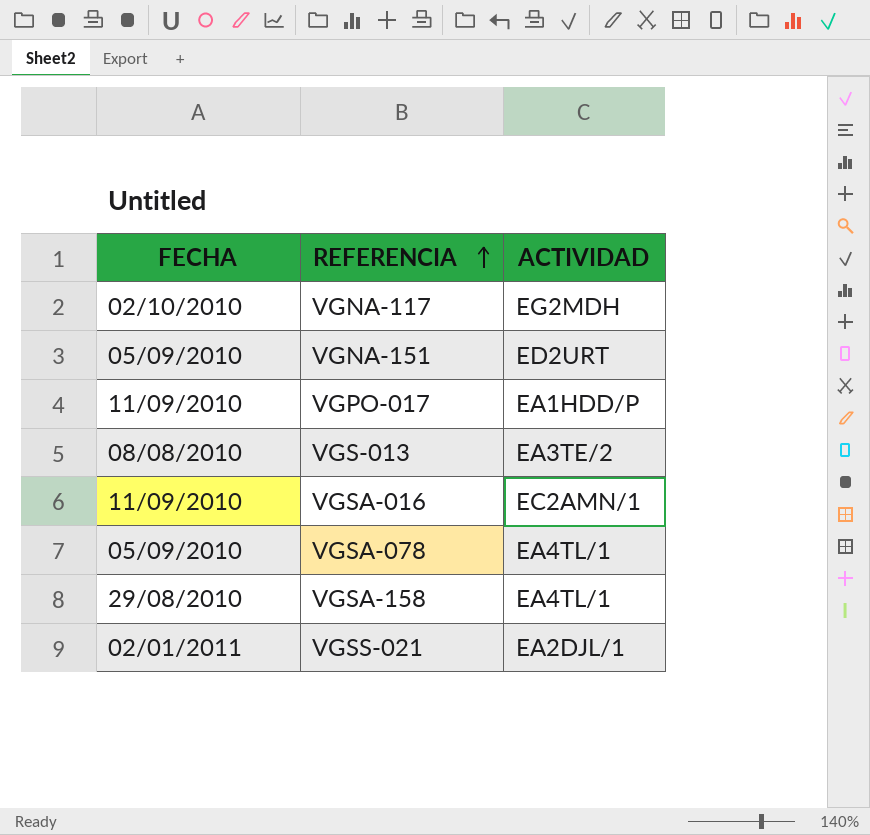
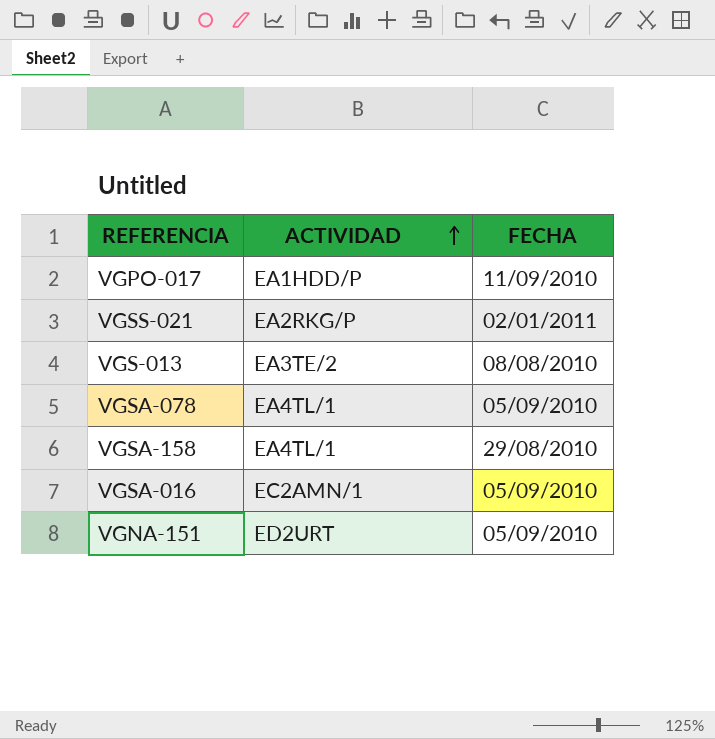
row order: REFERENCIA ascending -> ACTIVIDAD ascending
column FECHA | position: 1 -> 3
row VGNA-117: 02/10/2010 | EG2MDH -> none
VGSS-021 | ACTIVIDAD: EA2DJL/1 -> EA2RKG/P
VGSA-016 | FECHA: 11/09/2010 -> 05/09/2010

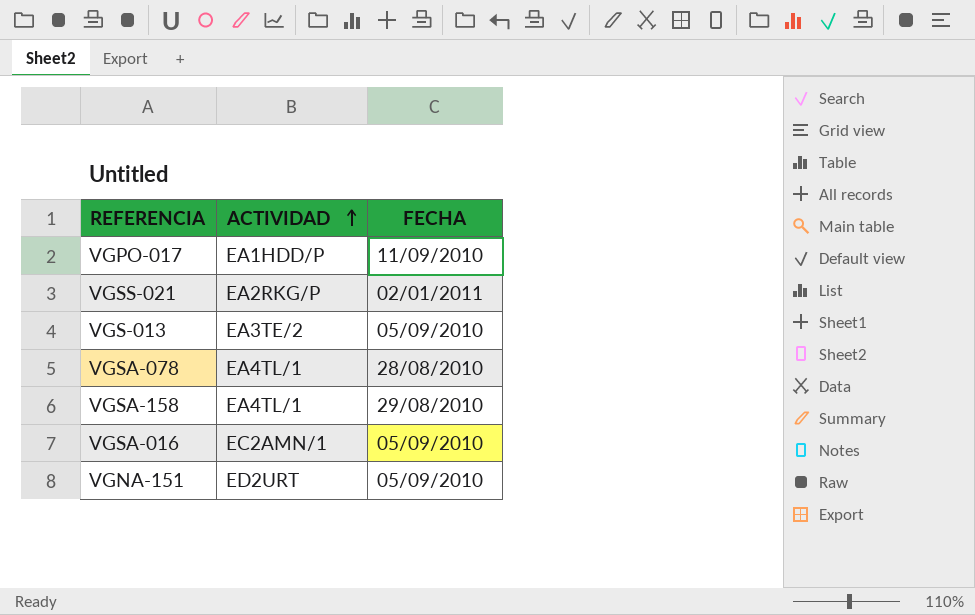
VGS-013 | FECHA: 08/08/2010 -> 05/09/2010
VGSA-078 | FECHA: 05/09/2010 -> 28/08/2010

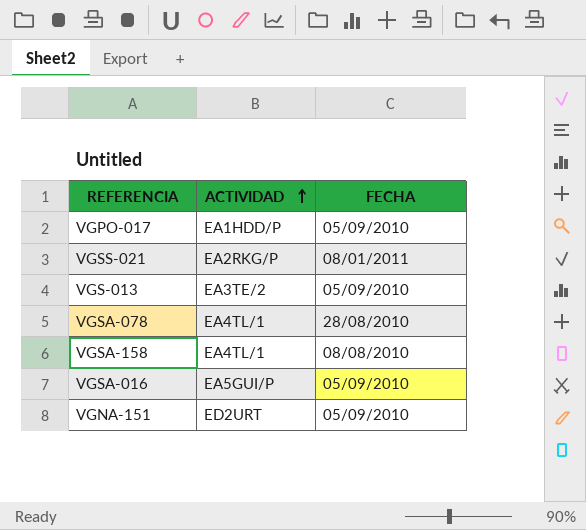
VGPO-017 | FECHA: 11/09/2010 -> 05/09/2010
VGSS-021 | FECHA: 02/01/2011 -> 08/01/2011
VGSA-158 | FECHA: 29/08/2010 -> 08/08/2010
VGSA-016 | ACTIVIDAD: EC2AMN/1 -> EA5GUI/P

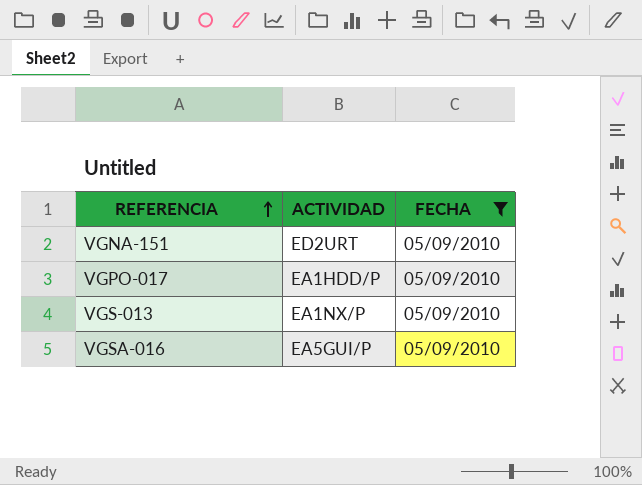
filter: none -> FECHA = 05/09/2010
row order: ACTIVIDAD ascending -> REFERENCIA ascending
VGS-013 | ACTIVIDAD: EA3TE/2 -> EA1NX/P

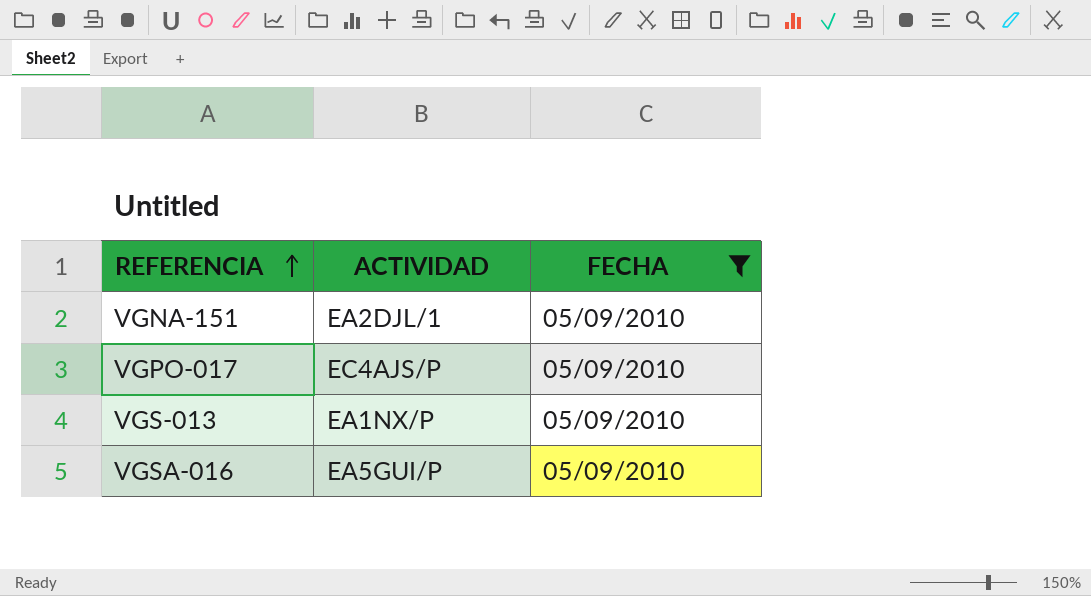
VGNA-151 | ACTIVIDAD: ED2URT -> EA2DJL/1
VGPO-017 | ACTIVIDAD: EA1HDD/P -> EC4AJS/P

